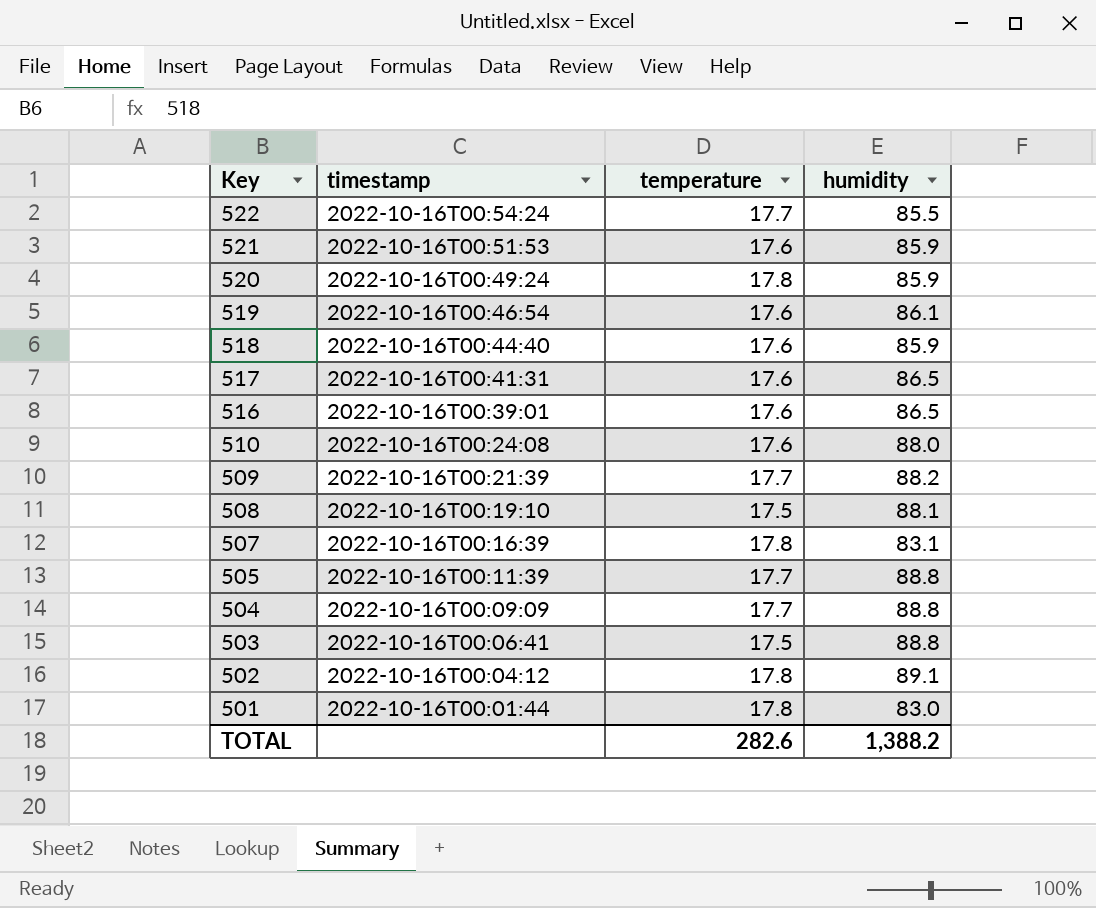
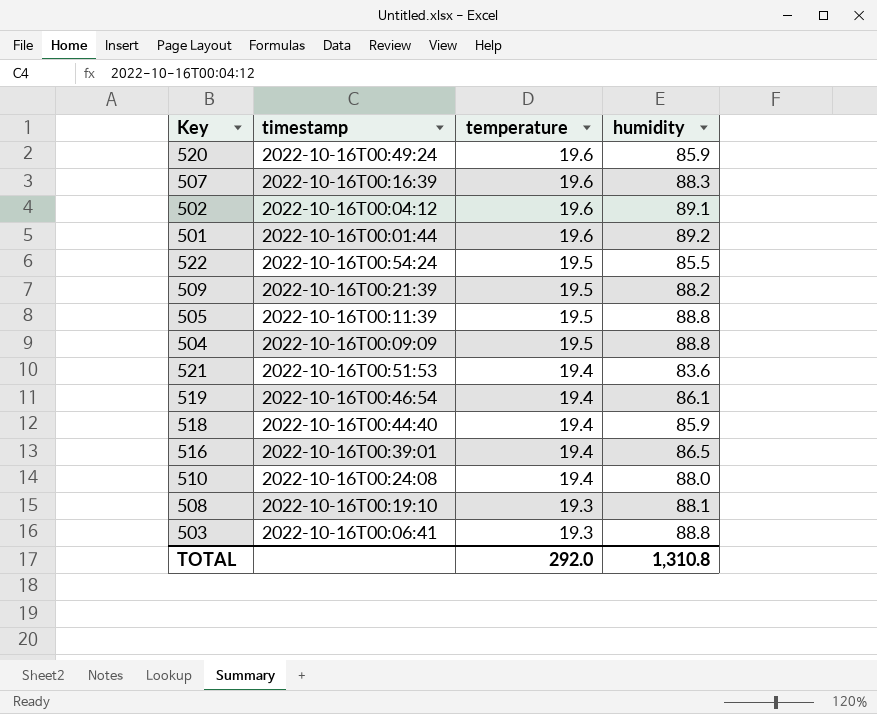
row order: Key descending -> temperature descending
row 517: 2022-10-16T00:41:31 | 17.6 | 86.5 -> none
520 | temperature: 17.8 -> 19.6
507 | temperature: 17.8 -> 19.6
507 | humidity: 83.1 -> 88.3
502 | temperature: 17.8 -> 19.6
501 | temperature: 17.8 -> 19.6
501 | humidity: 83.0 -> 89.2
522 | temperature: 17.7 -> 19.5
509 | temperature: 17.7 -> 19.5
505 | temperature: 17.7 -> 19.5
504 | temperature: 17.7 -> 19.5
521 | temperature: 17.6 -> 19.4
521 | humidity: 85.9 -> 83.6
519 | temperature: 17.6 -> 19.4
518 | temperature: 17.6 -> 19.4
516 | temperature: 17.6 -> 19.4
510 | temperature: 17.6 -> 19.4
508 | temperature: 17.5 -> 19.3
503 | temperature: 17.5 -> 19.3
TOTAL | temperature: 282.6 -> 292.0
TOTAL | humidity: 1,388.2 -> 1,310.8

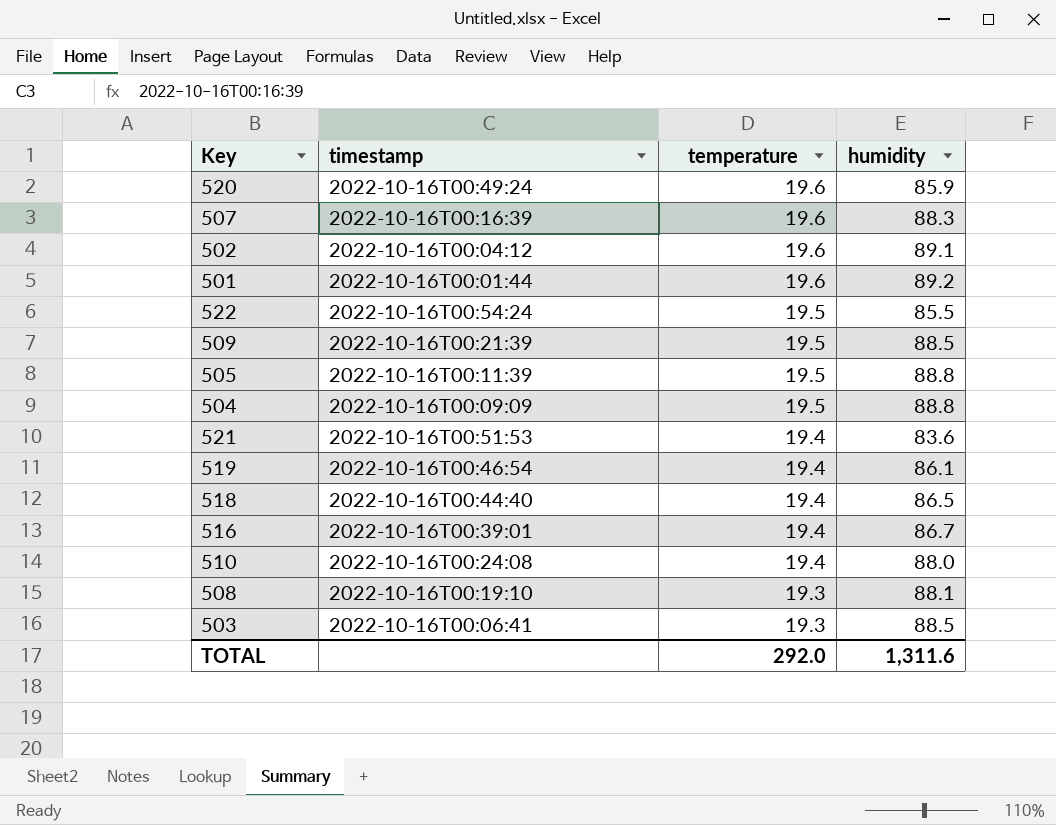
509 | humidity: 88.2 -> 88.5
518 | humidity: 85.9 -> 86.5
516 | humidity: 86.5 -> 86.7
503 | humidity: 88.8 -> 88.5
TOTAL | humidity: 1,310.8 -> 1,311.6

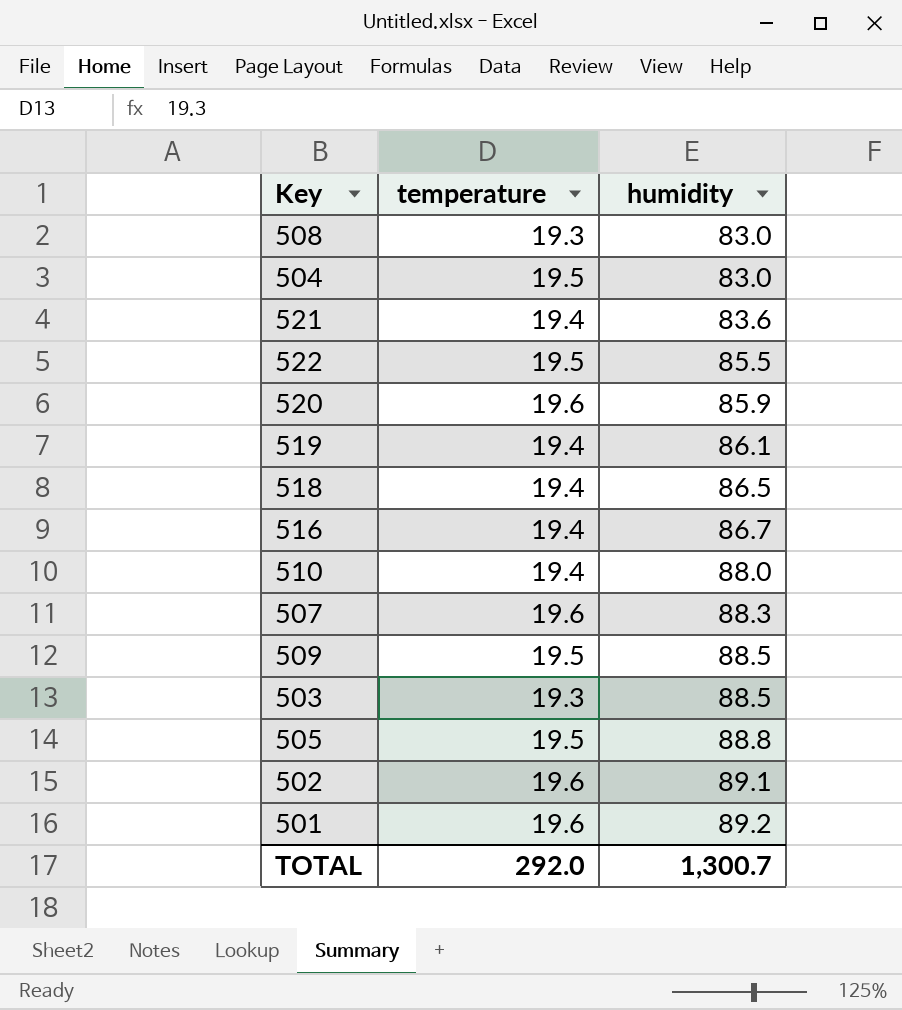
row order: temperature descending -> humidity ascending
column timestamp | position: 2 -> none
508 | humidity: 88.1 -> 83.0
504 | humidity: 88.8 -> 83.0
TOTAL | humidity: 1,311.6 -> 1,300.7

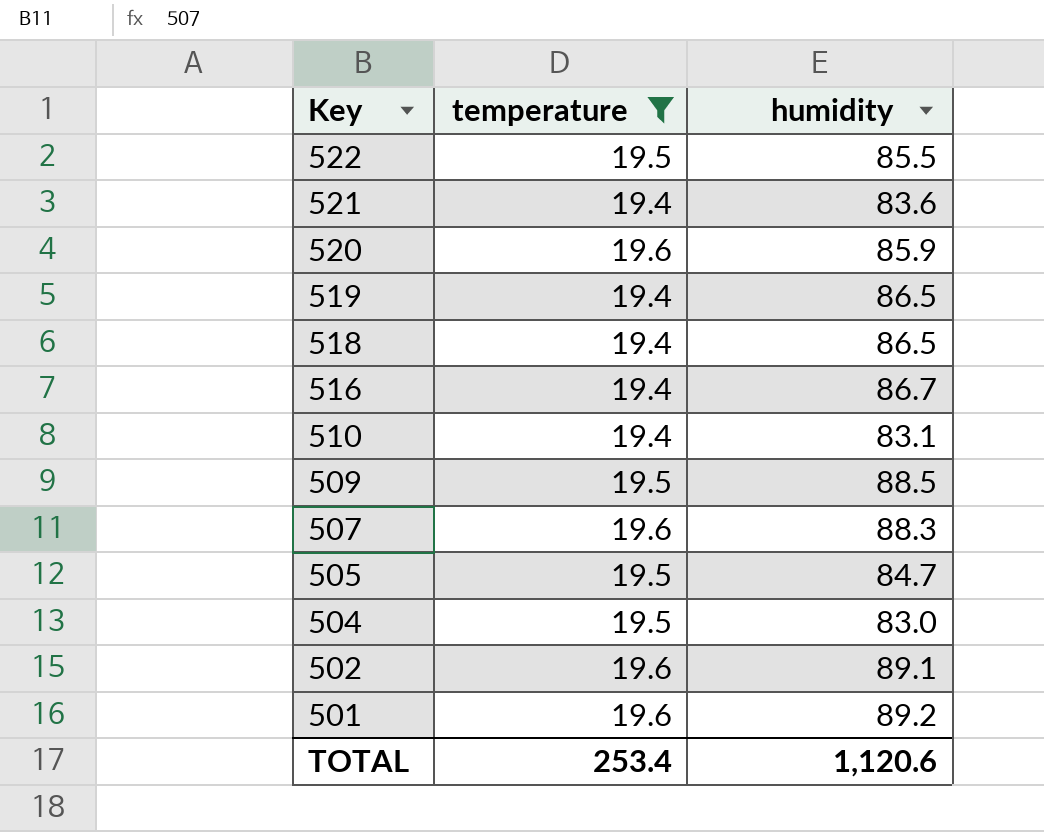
filter: none -> temperature != 19.3
row order: humidity ascending -> Key descending
519 | humidity: 86.1 -> 86.5
510 | humidity: 88.0 -> 83.1
505 | humidity: 88.8 -> 84.7
TOTAL | temperature: 292.0 -> 253.4
TOTAL | humidity: 1,300.7 -> 1,120.6

